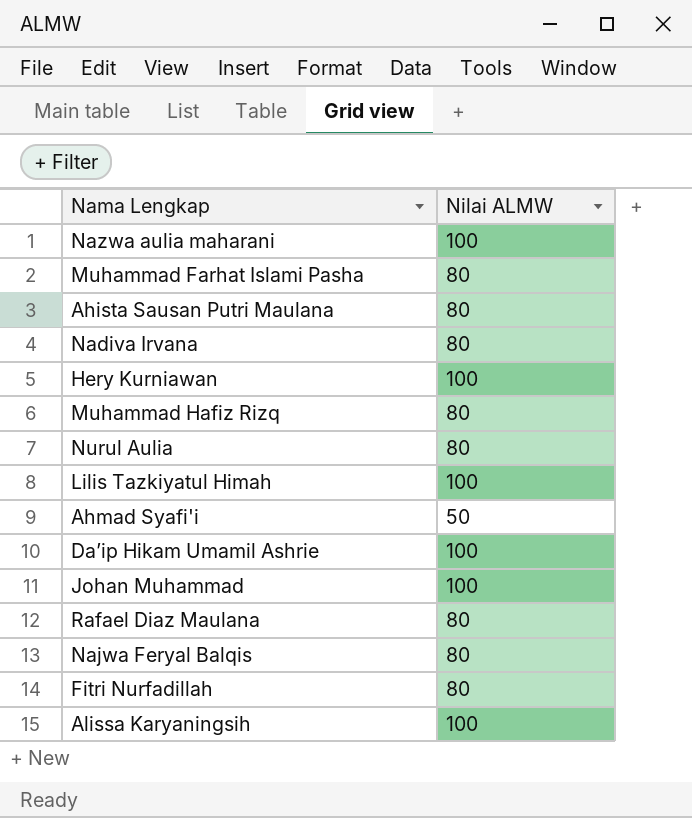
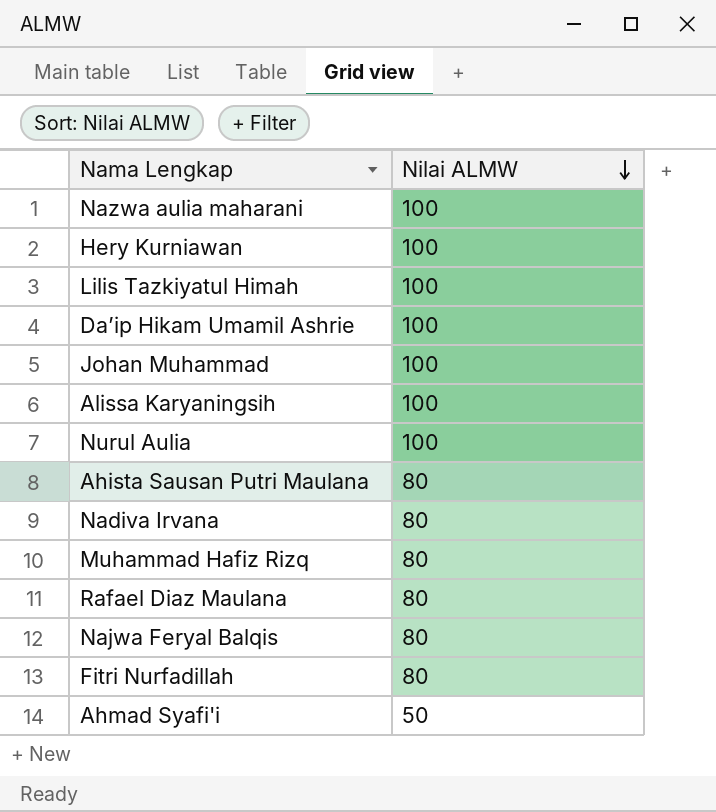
row order: none -> Nilai ALMW descending
row Muhammad Farhat Islami Pasha: 80 -> none
Nurul Aulia | Nilai ALMW: 80 -> 100

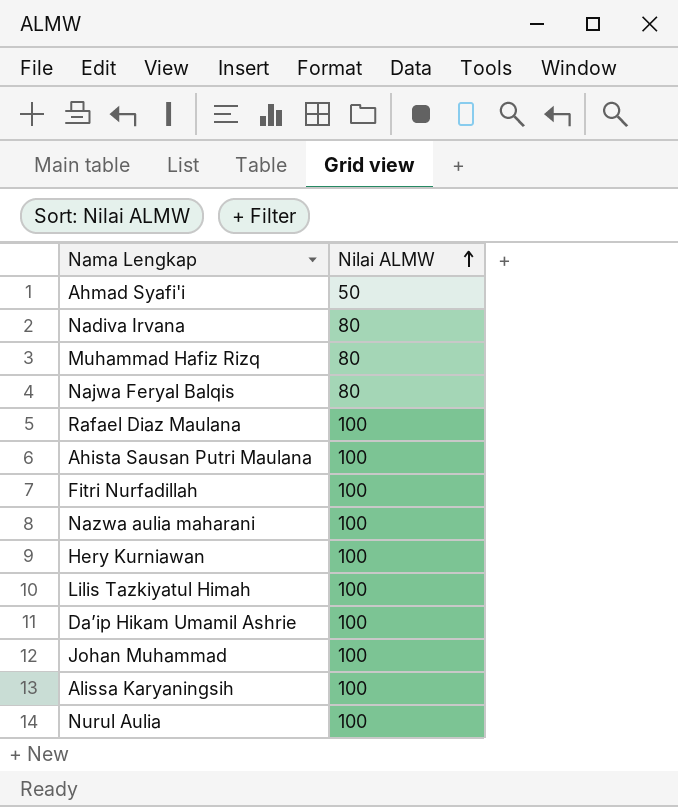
row order: Nilai ALMW descending -> Nilai ALMW ascending
Rafael Diaz Maulana | Nilai ALMW: 80 -> 100
Ahista Sausan Putri Maulana | Nilai ALMW: 80 -> 100
Fitri Nurfadillah | Nilai ALMW: 80 -> 100

